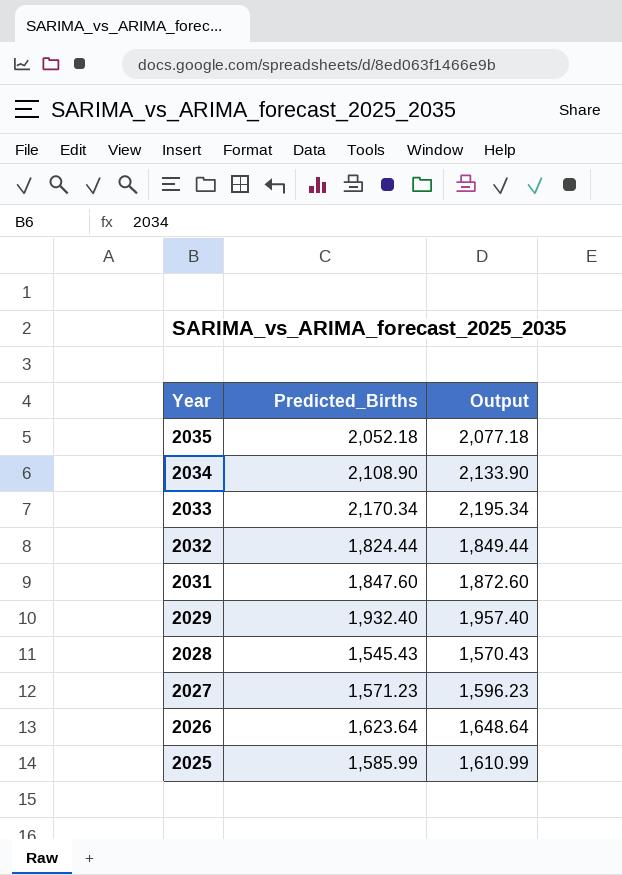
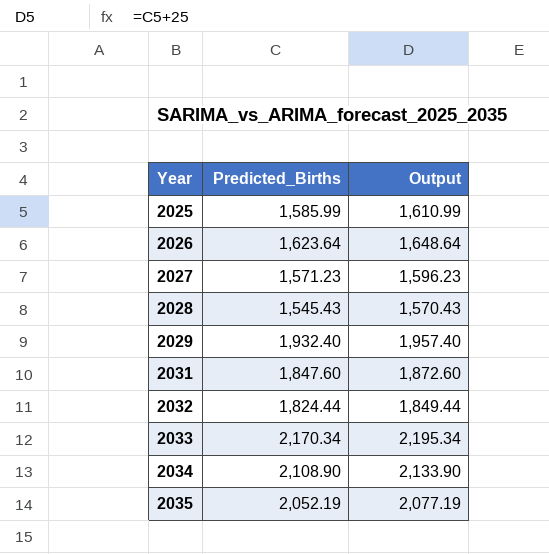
row order: Year descending -> Year ascending
2035 | Predicted_Births: 2,052.18 -> 2,052.19
2035 | Output: 2,077.18 -> 2,077.19

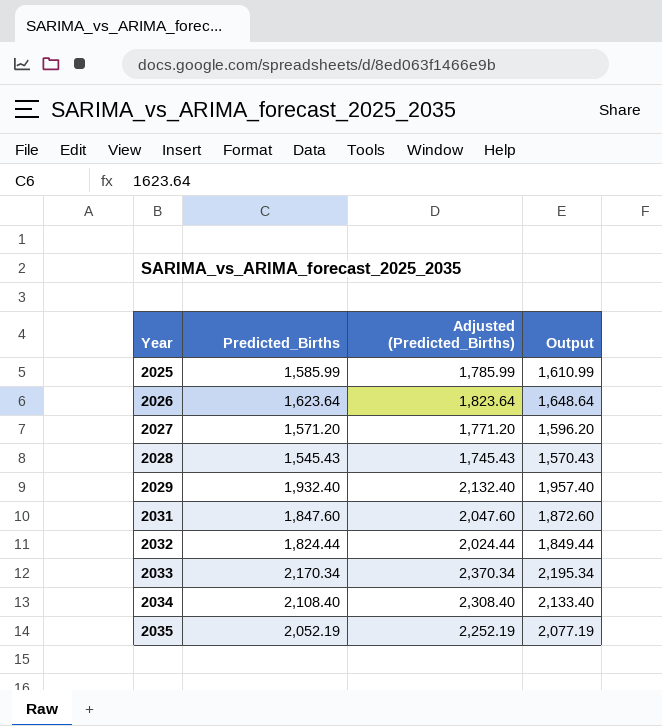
column Adjusted (Predicted_Births) | formula: none -> [Predicted_Births] + 200
2027 | Predicted_Births: 1,571.23 -> 1,571.20
2027 | Output: 1,596.23 -> 1,596.20
2034 | Predicted_Births: 2,108.90 -> 2,108.40
2034 | Output: 2,133.90 -> 2,133.40

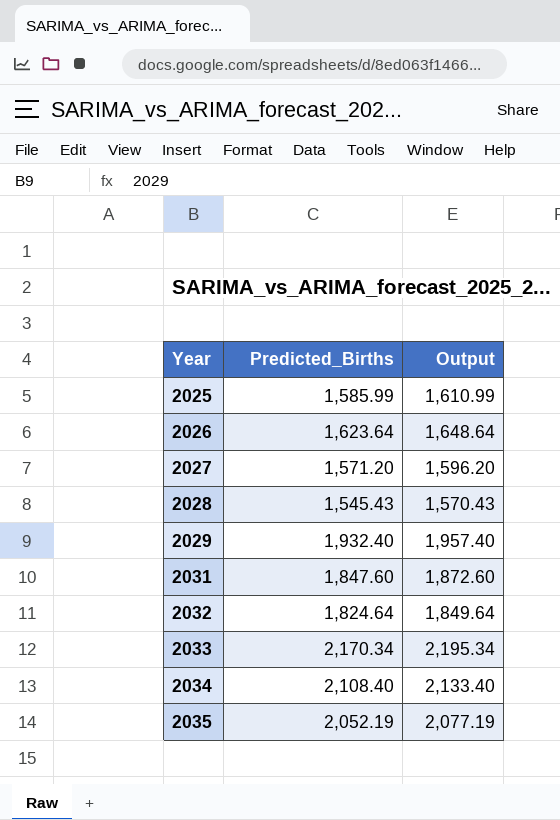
column Adjusted (Predicted_Births) | formula: [Predicted_Births] + 200 -> none
2032 | Predicted_Births: 1,824.44 -> 1,824.64
2032 | Output: 1,849.44 -> 1,849.64

